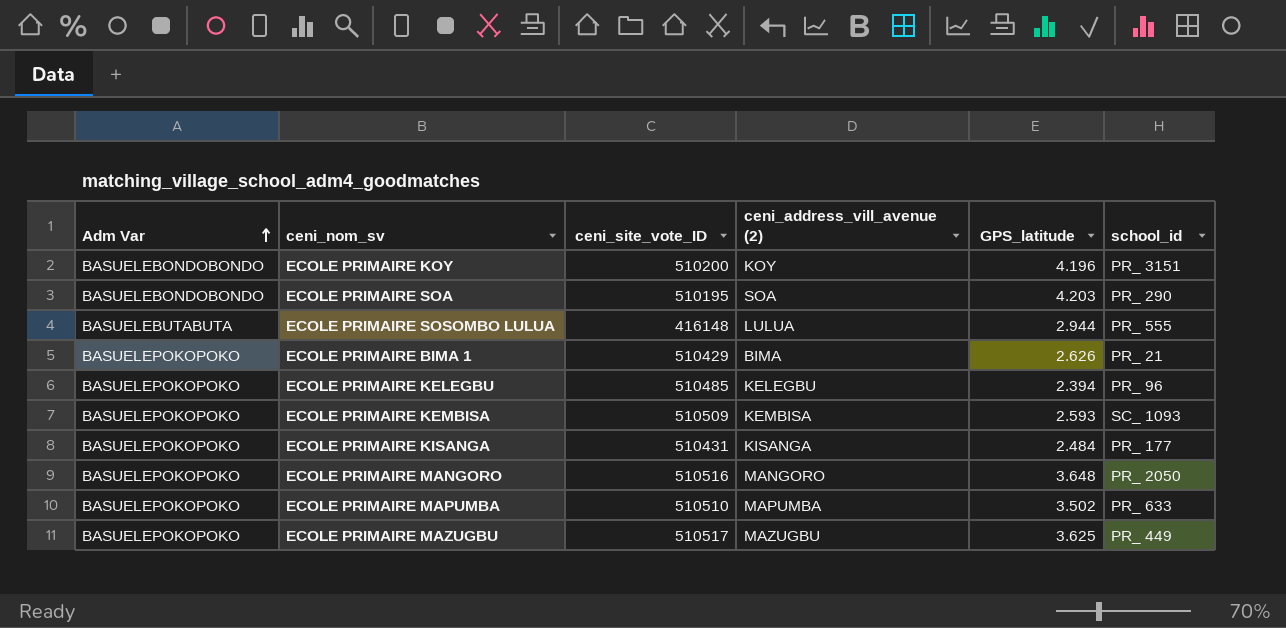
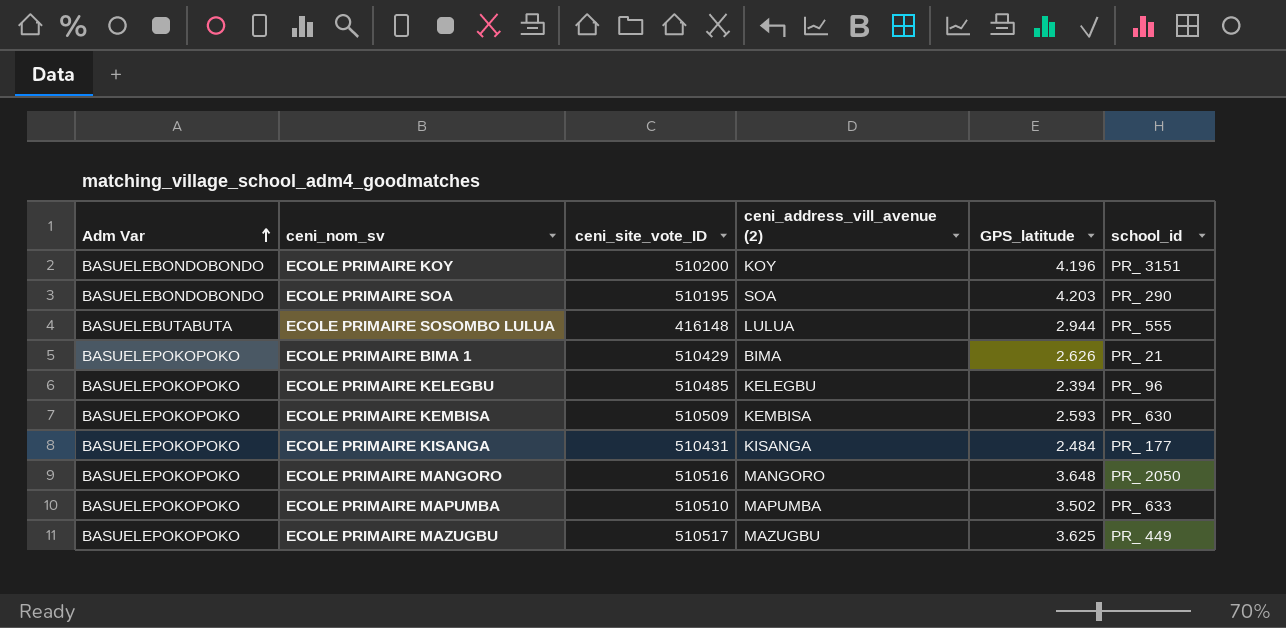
ECOLE PRIMAIRE KEMBISA | school_id: SC_ 1093 -> PR_ 630

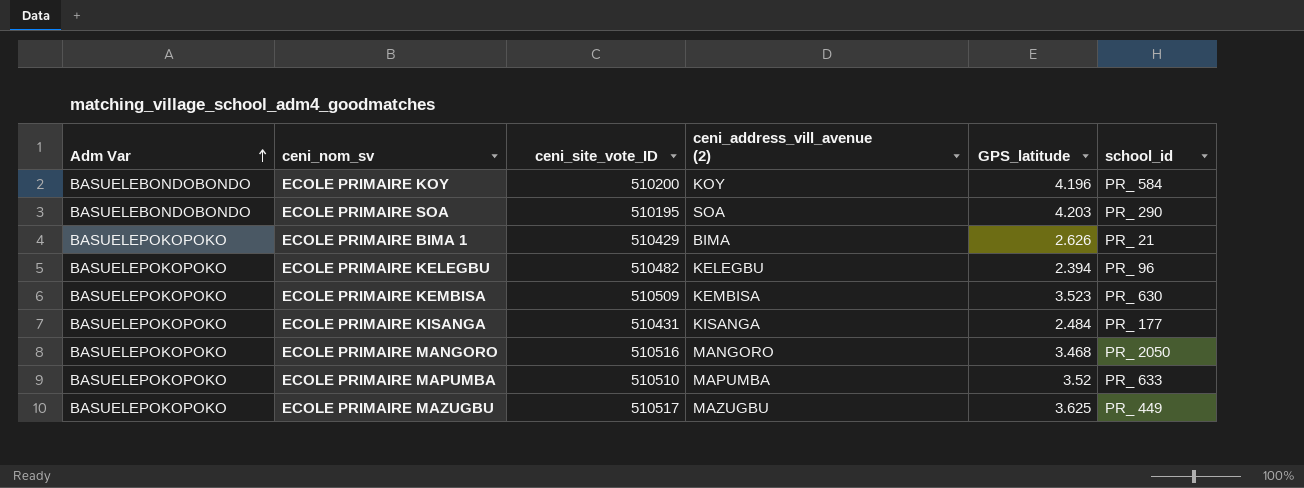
row ECOLE PRIMAIRE SOSOMBO LULUA: BASUELEBUTABUTA | 416148 | LULUA | 2.944 | PR_ 555 -> none
ECOLE PRIMAIRE KOY | school_id: PR_ 3151 -> PR_ 584
ECOLE PRIMAIRE KELEGBU | ceni_site_vote_ID: 510485 -> 510482
ECOLE PRIMAIRE KEMBISA | GPS_latitude: 2.593 -> 3.523
ECOLE PRIMAIRE MANGORO | GPS_latitude: 3.648 -> 3.468
ECOLE PRIMAIRE MAPUMBA | GPS_latitude: 3.502 -> 3.52

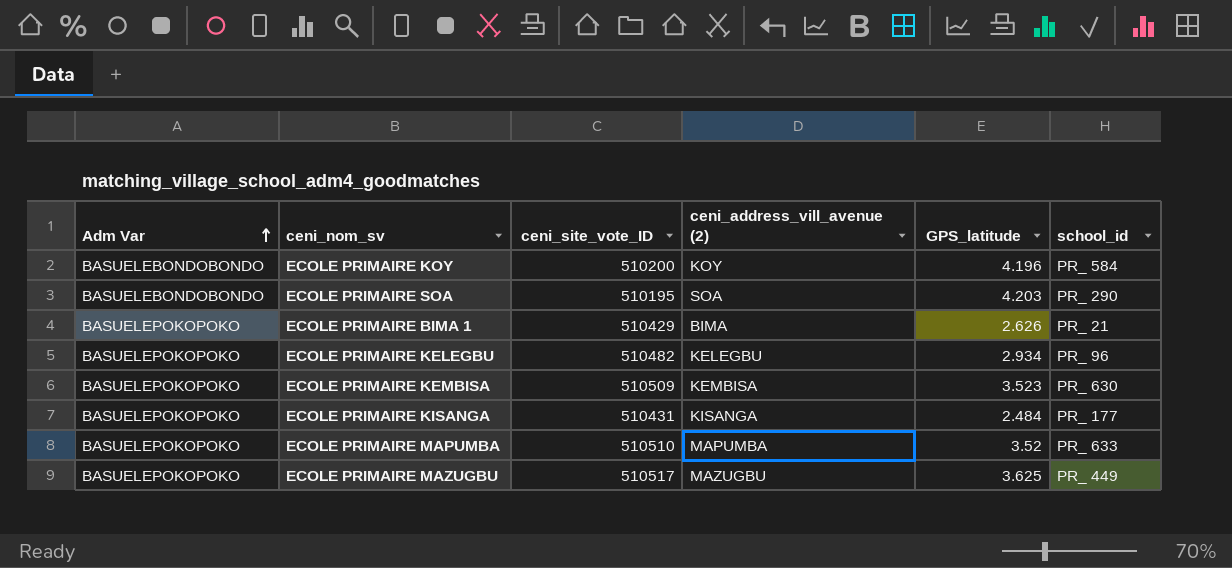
row ECOLE PRIMAIRE MANGORO: BASUELEPOKOPOKO | 510516 | MANGORO | 3.468 | PR_ 2050 -> none
ECOLE PRIMAIRE KELEGBU | GPS_latitude: 2.394 -> 2.934

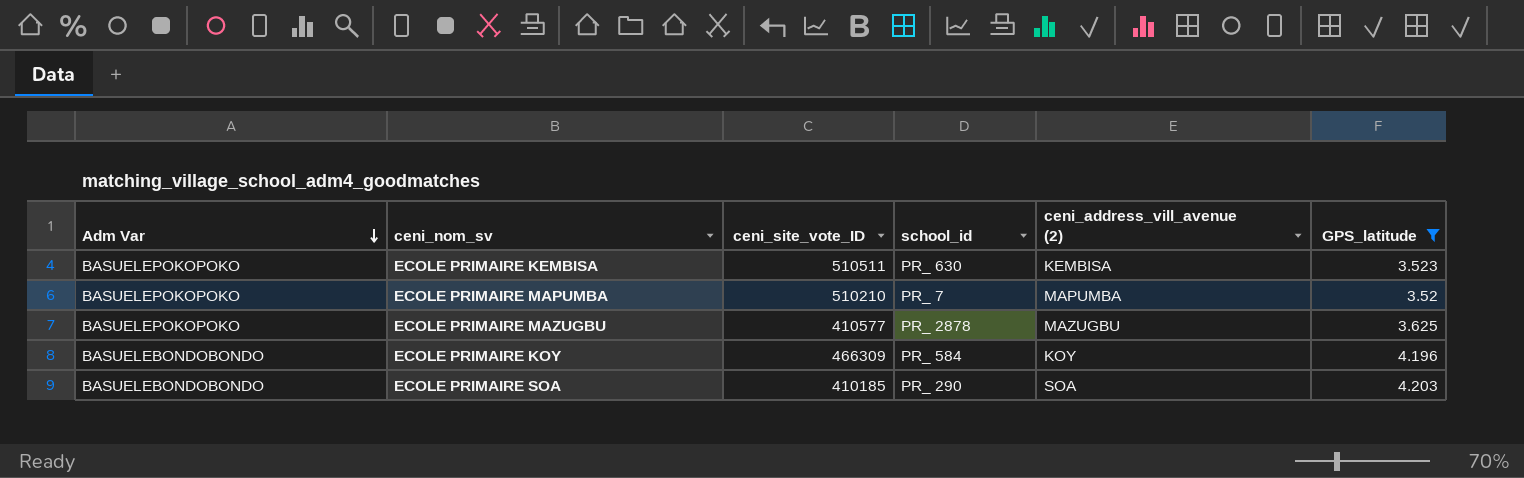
filter: none -> GPS_latitude >= 3.52
row order: Adm Var ascending -> Adm Var descending
column school_id | position: 6 -> 4
ECOLE PRIMAIRE KEMBISA | ceni_site_vote_ID: 510509 -> 510511
ECOLE PRIMAIRE MAPUMBA | ceni_site_vote_ID: 510510 -> 510210
ECOLE PRIMAIRE MAPUMBA | school_id: PR_ 633 -> PR_ 7
ECOLE PRIMAIRE MAZUGBU | ceni_site_vote_ID: 510517 -> 410577
ECOLE PRIMAIRE MAZUGBU | school_id: PR_ 449 -> PR_ 2878
ECOLE PRIMAIRE KOY | ceni_site_vote_ID: 510200 -> 466309
ECOLE PRIMAIRE SOA | ceni_site_vote_ID: 510195 -> 410185

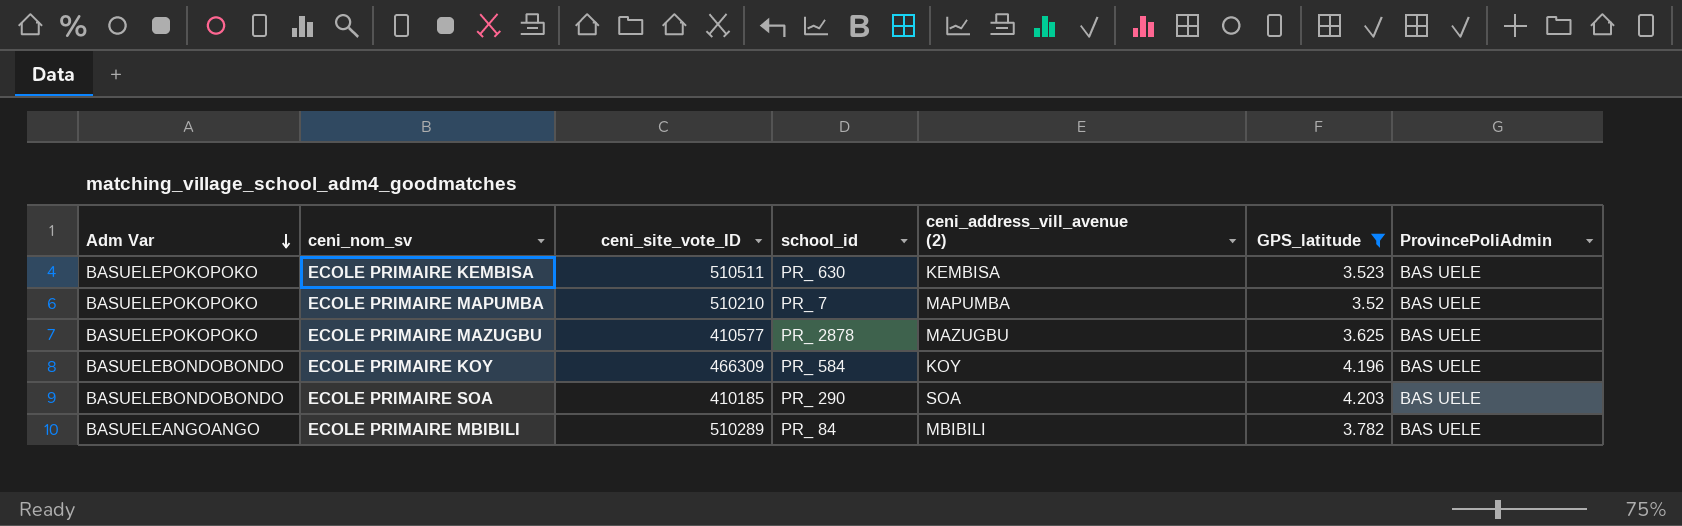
column ProvincePoliAdmin | position: none -> 7
row ECOLE PRIMAIRE MBIBILI: none -> BASUELEANGOANGO | 510289 | PR_ 84 | MBIBILI | 3.782 | BAS UELE

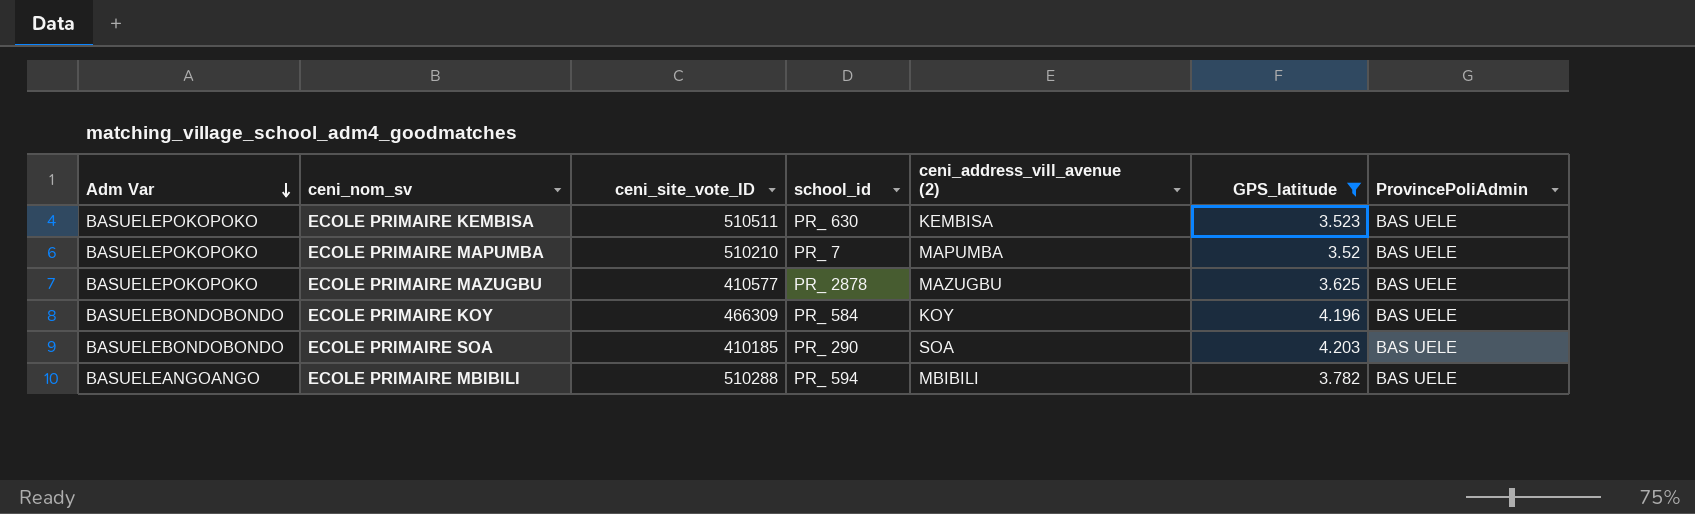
ECOLE PRIMAIRE MBIBILI | ceni_site_vote_ID: 510289 -> 510288
ECOLE PRIMAIRE MBIBILI | school_id: PR_ 84 -> PR_ 594

